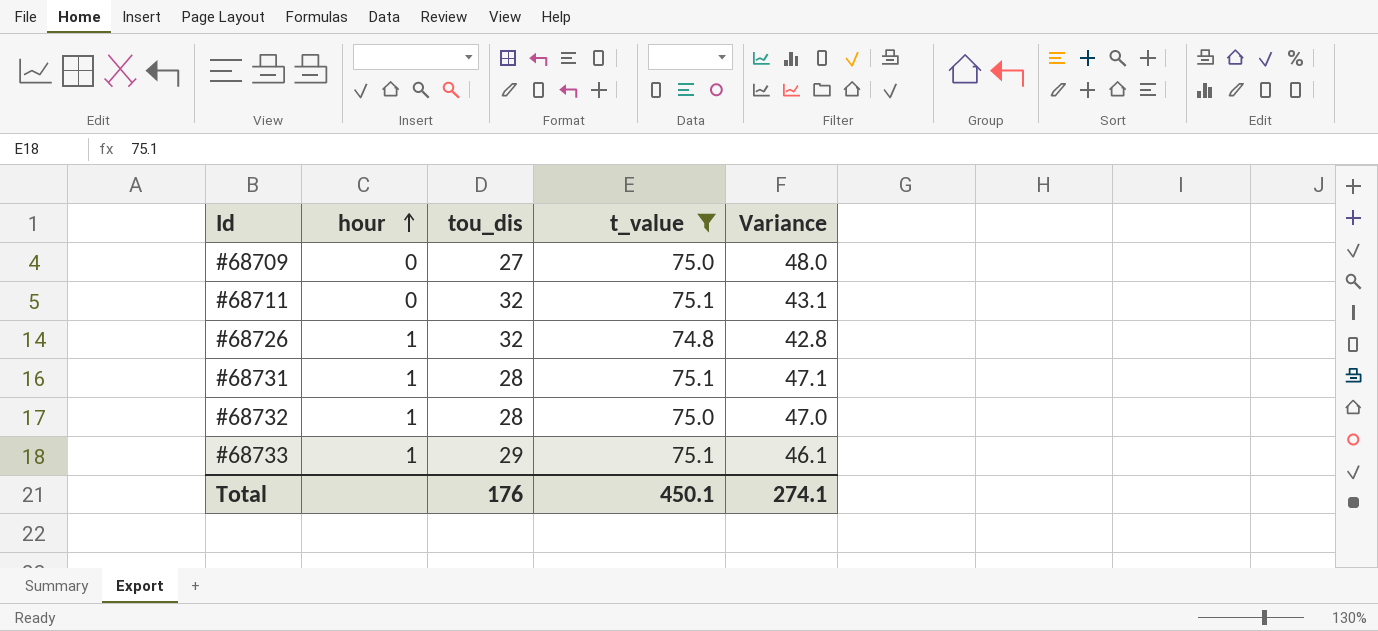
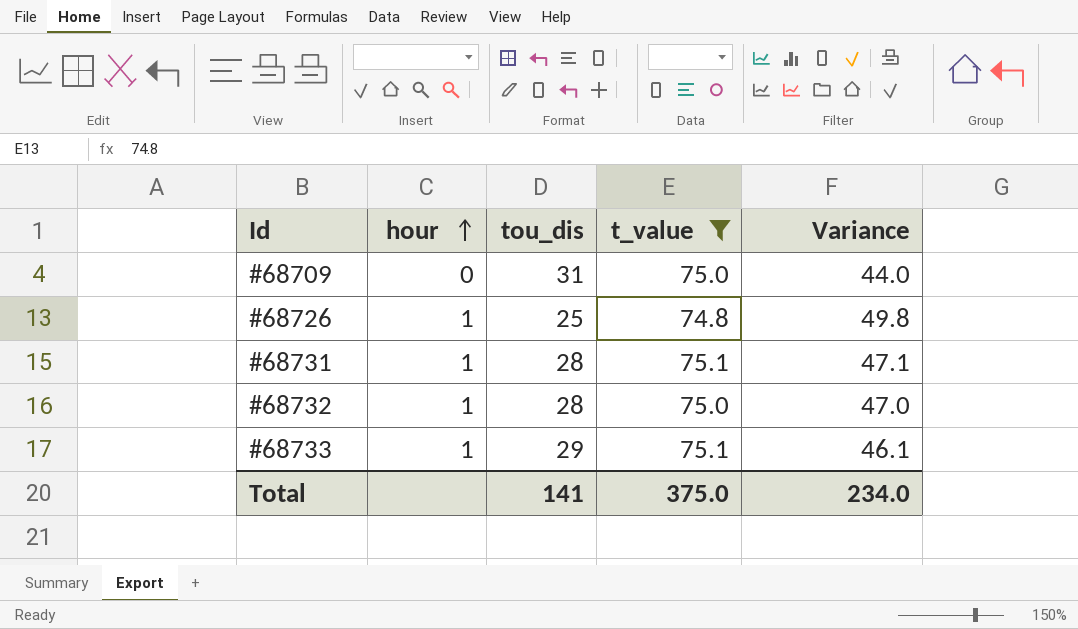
row #68711: 0 | 32 | 75.1 | 43.1 -> none
#68709 | tou_dis: 27 -> 31
#68709 | Variance: 48.0 -> 44.0
#68726 | tou_dis: 32 -> 25
#68726 | Variance: 42.8 -> 49.8
Total | tou_dis: 176 -> 141
Total | t_value: 450.1 -> 375.0
Total | Variance: 274.1 -> 234.0

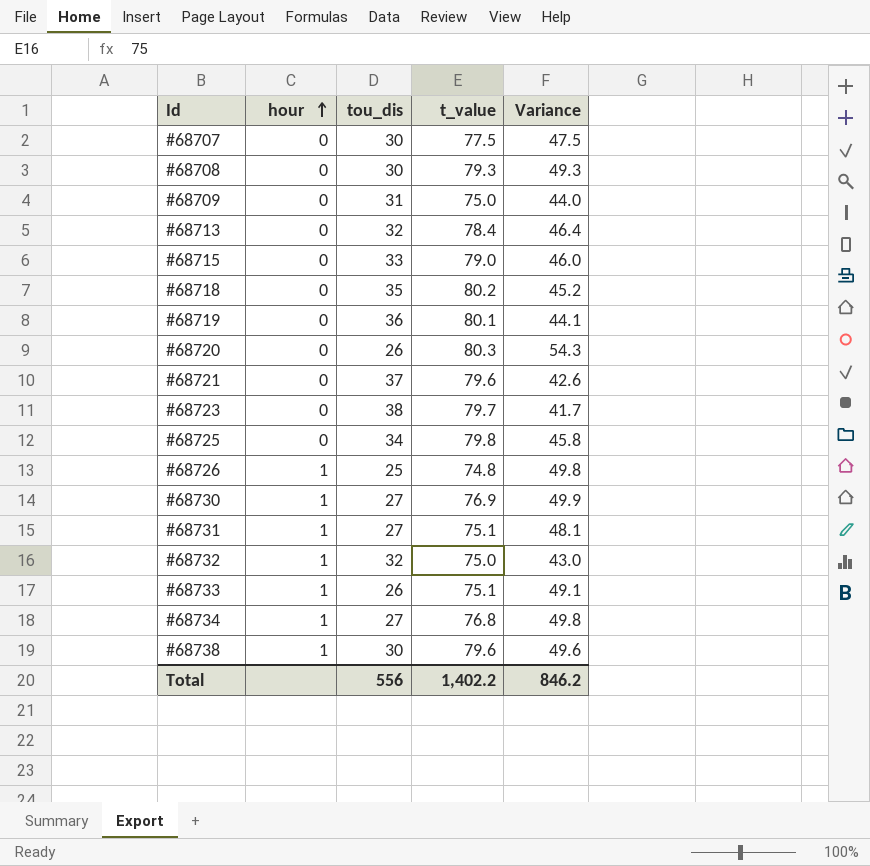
filter: t_value <= 75.1 -> none
#68731 | tou_dis: 28 -> 27
#68731 | Variance: 47.1 -> 48.1
#68732 | tou_dis: 28 -> 32
#68732 | Variance: 47.0 -> 43.0
#68733 | tou_dis: 29 -> 26
#68733 | Variance: 46.1 -> 49.1
Total | tou_dis: 141 -> 556
Total | t_value: 375.0 -> 1,402.2
Total | Variance: 234.0 -> 846.2

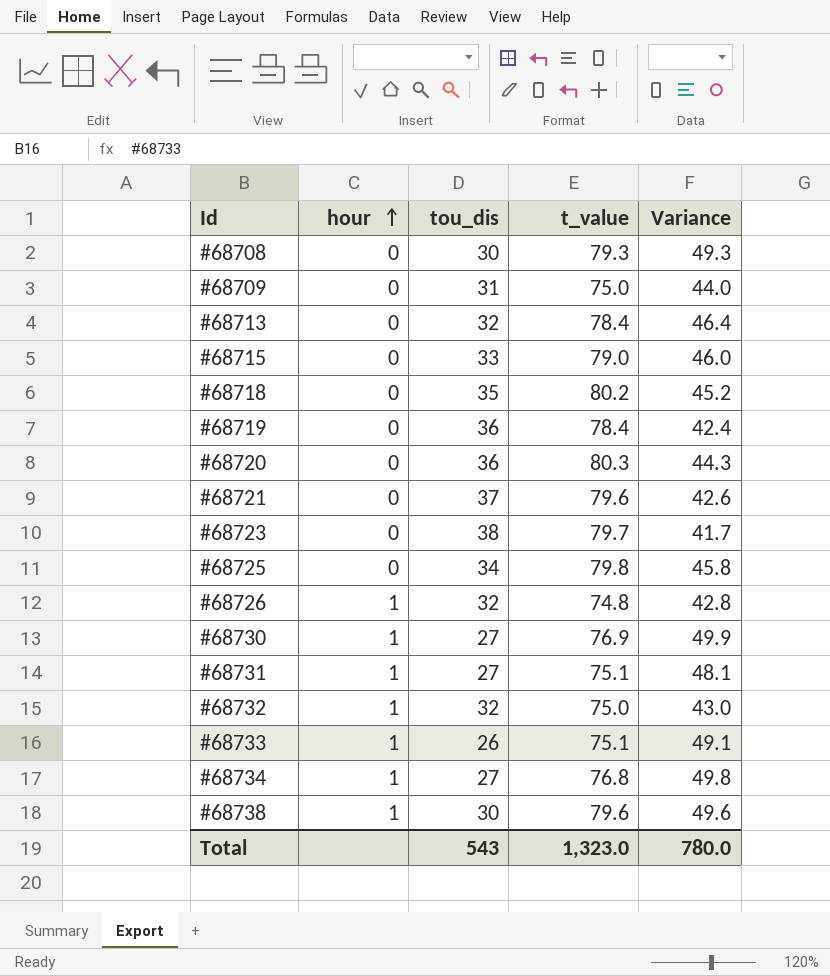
row #68707: 0 | 30 | 77.5 | 47.5 -> none
#68719 | t_value: 80.1 -> 78.4
#68719 | Variance: 44.1 -> 42.4
#68720 | tou_dis: 26 -> 36
#68720 | Variance: 54.3 -> 44.3
#68726 | tou_dis: 25 -> 32
#68726 | Variance: 49.8 -> 42.8
Total | tou_dis: 556 -> 543
Total | t_value: 1,402.2 -> 1,323.0
Total | Variance: 846.2 -> 780.0

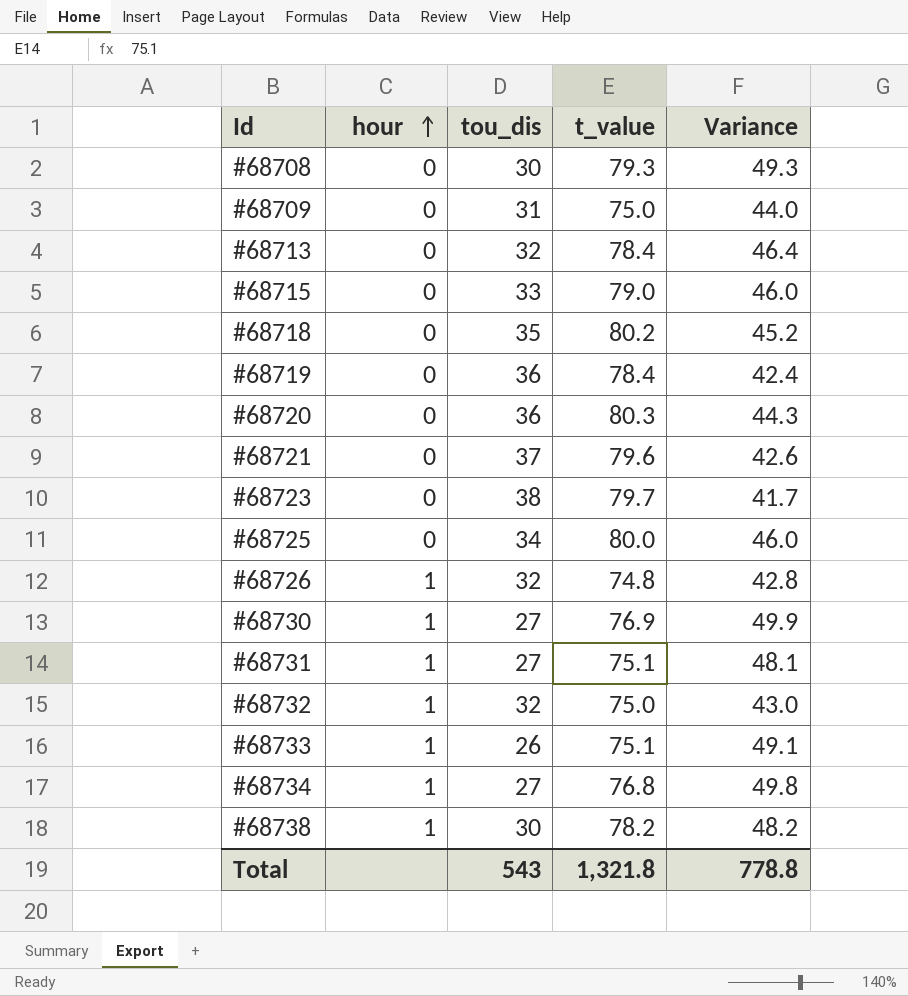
#68725 | t_value: 79.8 -> 80.0
#68725 | Variance: 45.8 -> 46.0
#68738 | t_value: 79.6 -> 78.2
#68738 | Variance: 49.6 -> 48.2
Total | t_value: 1,323.0 -> 1,321.8
Total | Variance: 780.0 -> 778.8

